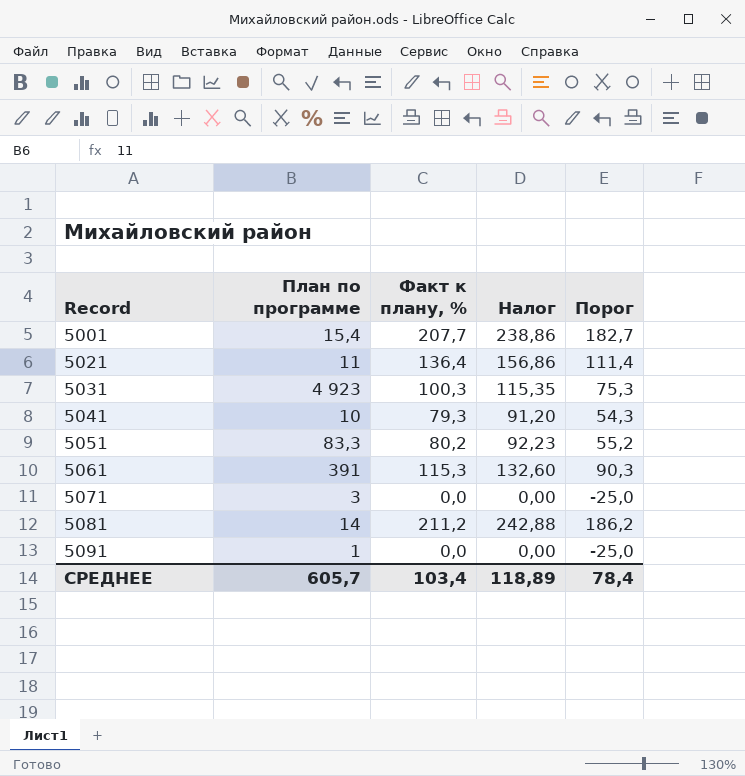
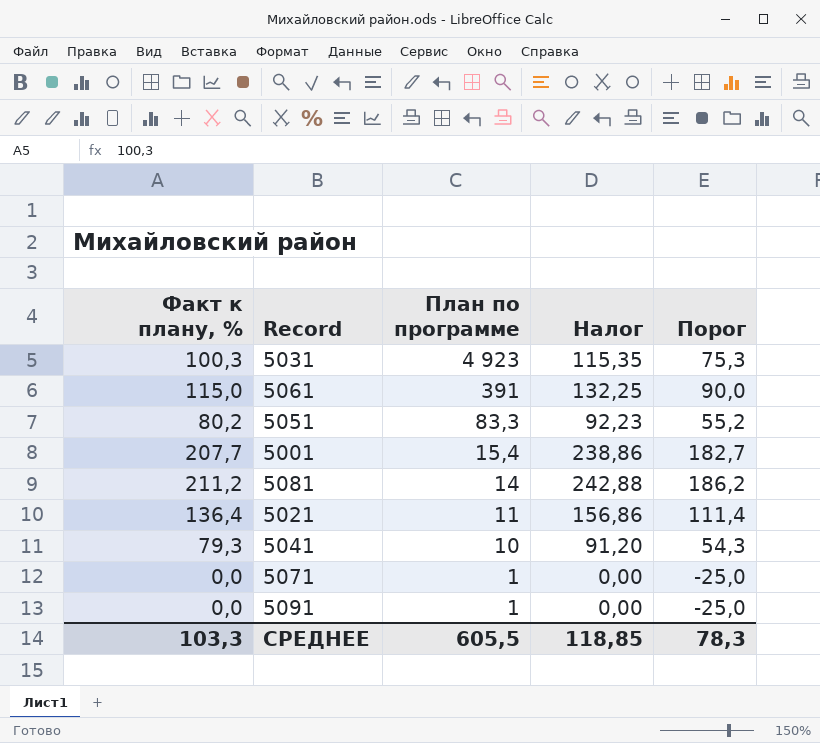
row order: Record ascending -> План по программе descending
column Факт к плану, % | position: 3 -> 1
5061 | Факт к плану, %: 115,3 -> 115,0
5061 | Налог: 132,60 -> 132,25
5061 | Порог: 90,3 -> 90,0
5071 | План по программе: 3 -> 1
СРЕДНЕЕ | Факт к плану, %: 103,4 -> 103,3
СРЕДНЕЕ | План по программе: 605,7 -> 605,5
СРЕДНЕЕ | Налог: 118,89 -> 118,85
СРЕДНЕЕ | Порог: 78,4 -> 78,3

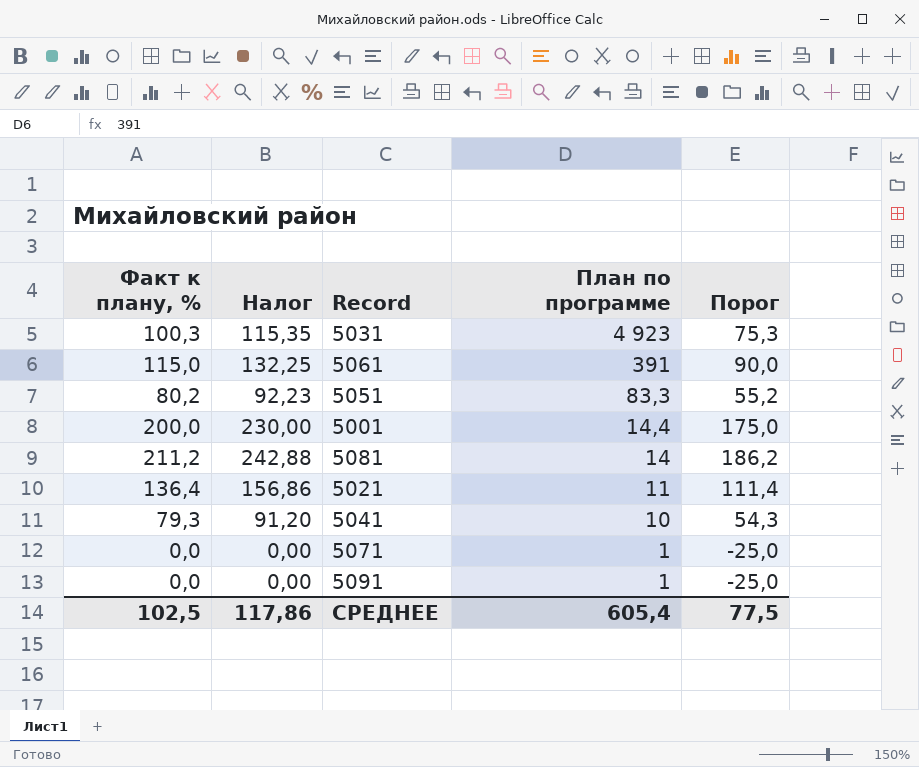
column Налог | position: 4 -> 2
5001 | Факт к плану, %: 207,7 -> 200,0
5001 | Налог: 238,86 -> 230,00
5001 | План по программе: 15,4 -> 14,4
5001 | Порог: 182,7 -> 175,0
СРЕДНЕЕ | Факт к плану, %: 103,3 -> 102,5
СРЕДНЕЕ | Налог: 118,85 -> 117,86
СРЕДНЕЕ | План по программе: 605,5 -> 605,4
СРЕДНЕЕ | Порог: 78,3 -> 77,5

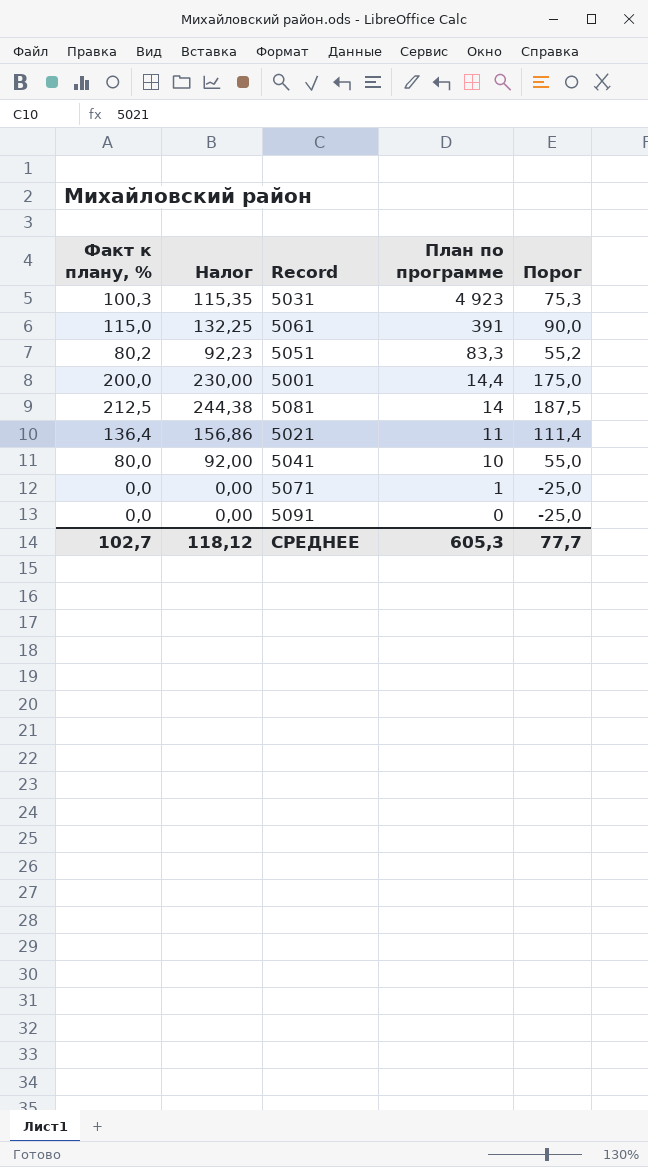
5081 | Факт к плану, %: 211,2 -> 212,5
5081 | Налог: 242,88 -> 244,38
5081 | Порог: 186,2 -> 187,5
5041 | Факт к плану, %: 79,3 -> 80,0
5041 | Налог: 91,20 -> 92,00
5041 | Порог: 54,3 -> 55,0
5091 | План по программе: 1 -> 0
СРЕДНЕЕ | Факт к плану, %: 102,5 -> 102,7
СРЕДНЕЕ | Налог: 117,86 -> 118,12
СРЕДНЕЕ | План по программе: 605,4 -> 605,3
СРЕДНЕЕ | Порог: 77,5 -> 77,7

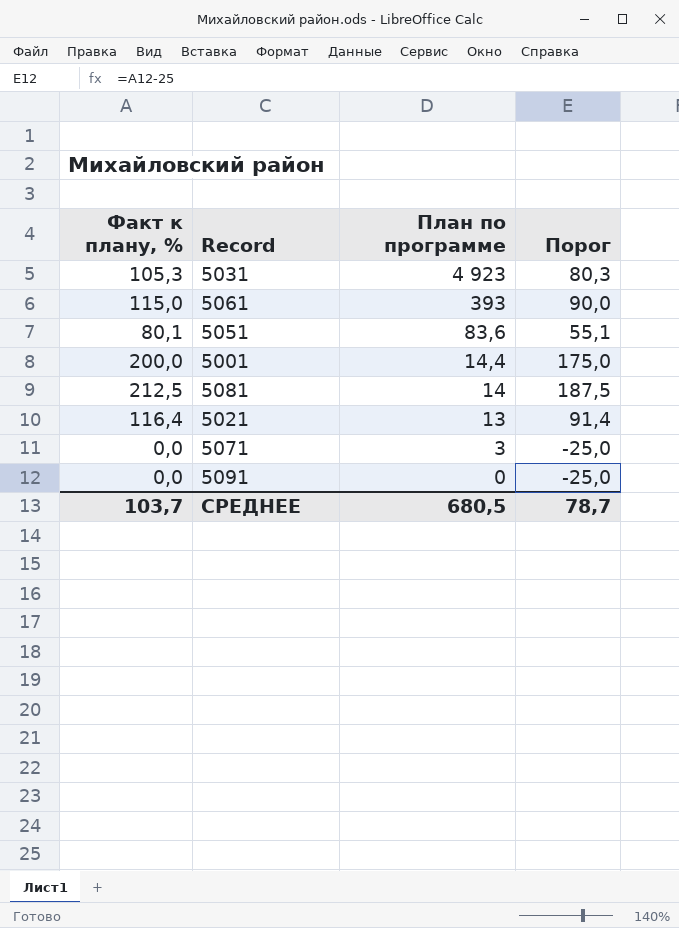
column Налог | formula: [Факт к плану, %] * 1,15 -> none
row 5041: 80,0 | 92,00 | 10 | 55,0 -> none
5031 | Факт к плану, %: 100,3 -> 105,3
5031 | Порог: 75,3 -> 80,3
5061 | План по программе: 391 -> 393
5051 | Факт к плану, %: 80,2 -> 80,1
5051 | План по программе: 83,3 -> 83,6
5051 | Порог: 55,2 -> 55,1
5021 | Факт к плану, %: 136,4 -> 116,4
5021 | План по программе: 11 -> 13
5021 | Порог: 111,4 -> 91,4
5071 | План по программе: 1 -> 3
СРЕДНЕЕ | Факт к плану, %: 102,7 -> 103,7
СРЕДНЕЕ | План по программе: 605,3 -> 680,5
СРЕДНЕЕ | Порог: 77,7 -> 78,7

